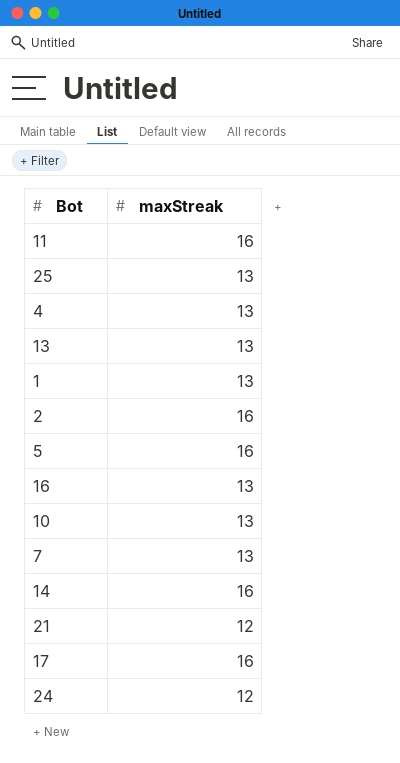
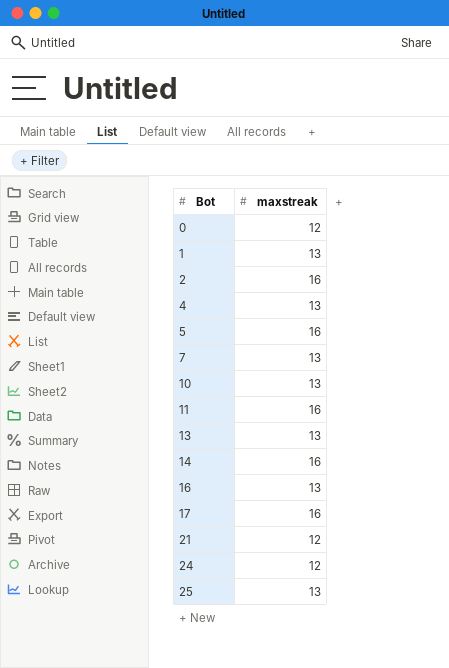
row order: none -> Bot ascending
column name: maxStreak -> maxstreak
row 0: none -> 12

